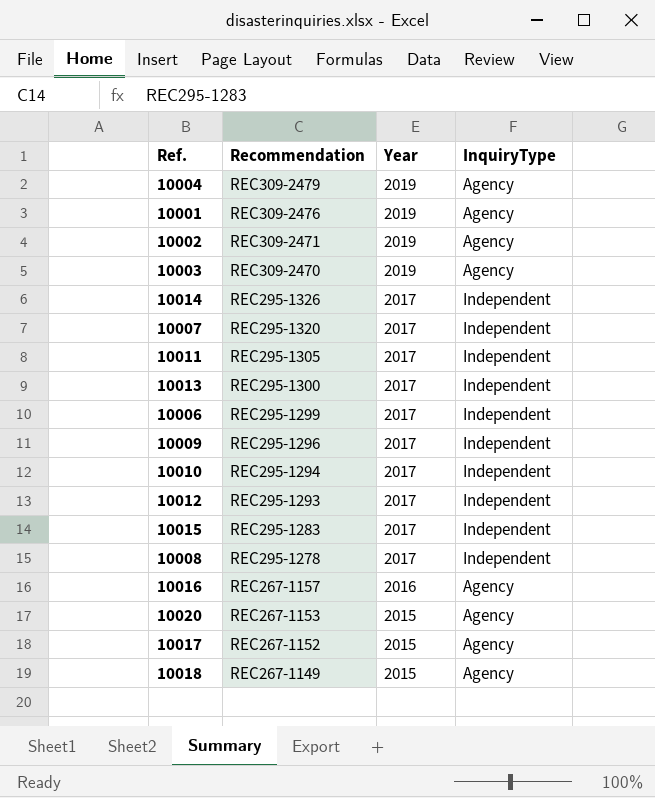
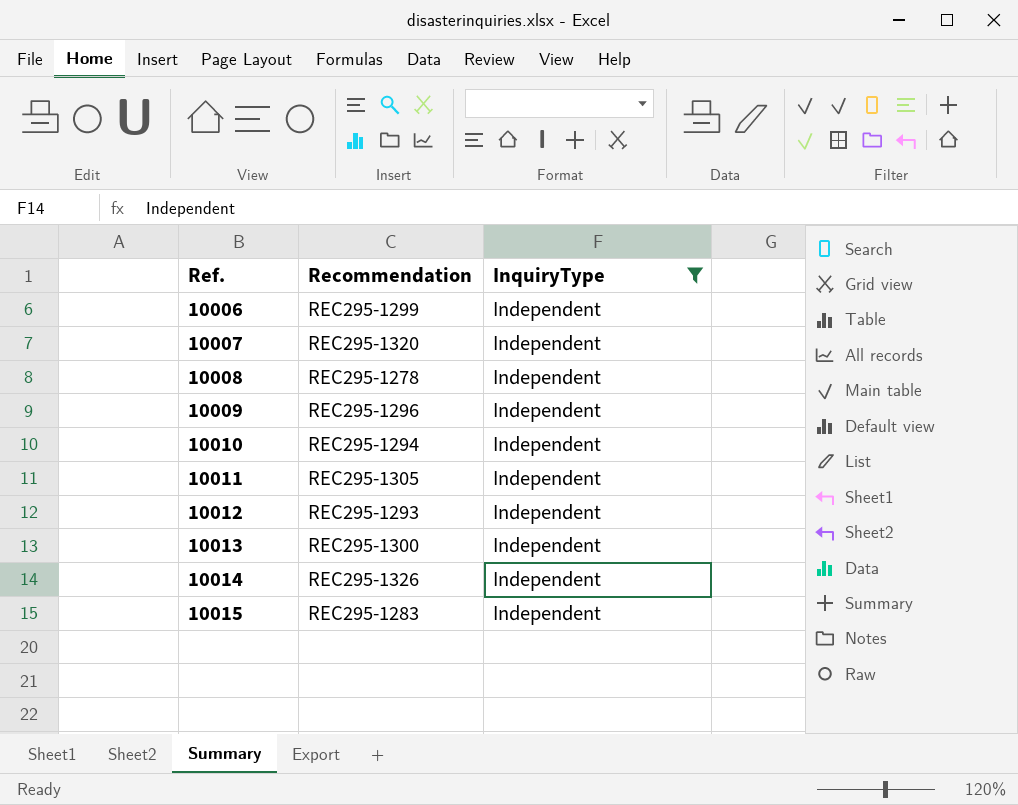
filter: none -> InquiryType = Independent
row order: Recommendation descending -> Ref. ascending
column Year | position: 3 -> none

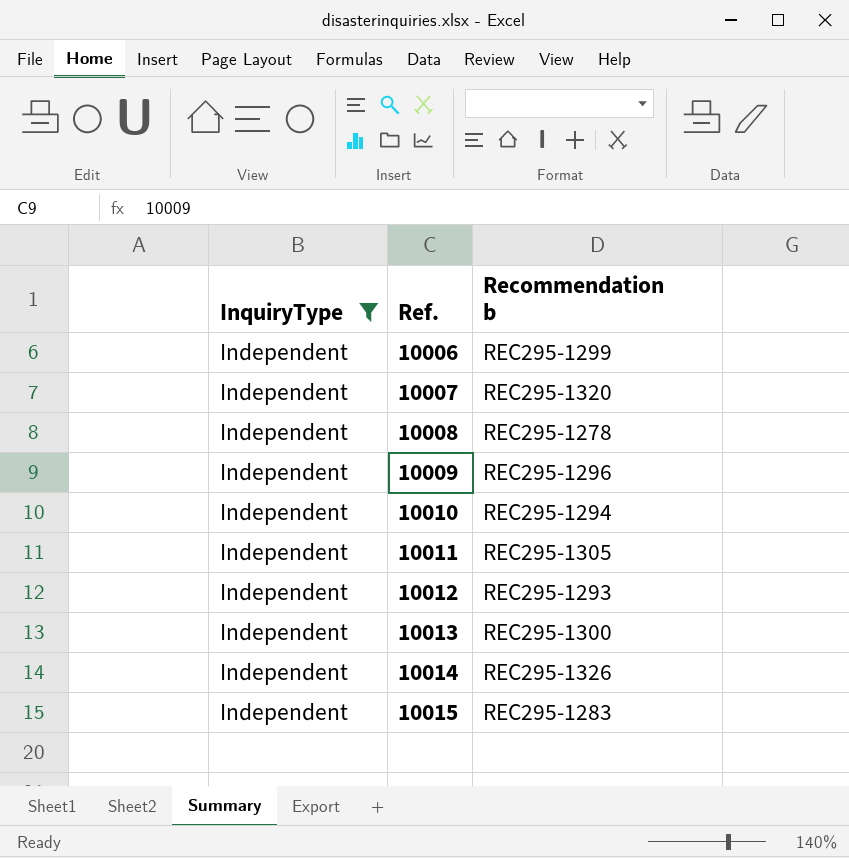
column InquiryType | position: 3 -> 1
column name: Recommendation -> Recommendation b

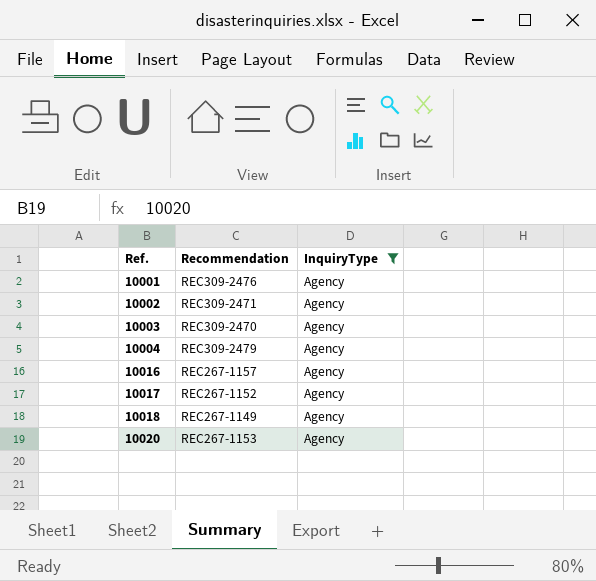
filter: InquiryType = Independent -> InquiryType = Agency
column name: Recommendation b -> Recommendation
column InquiryType | position: 1 -> 3

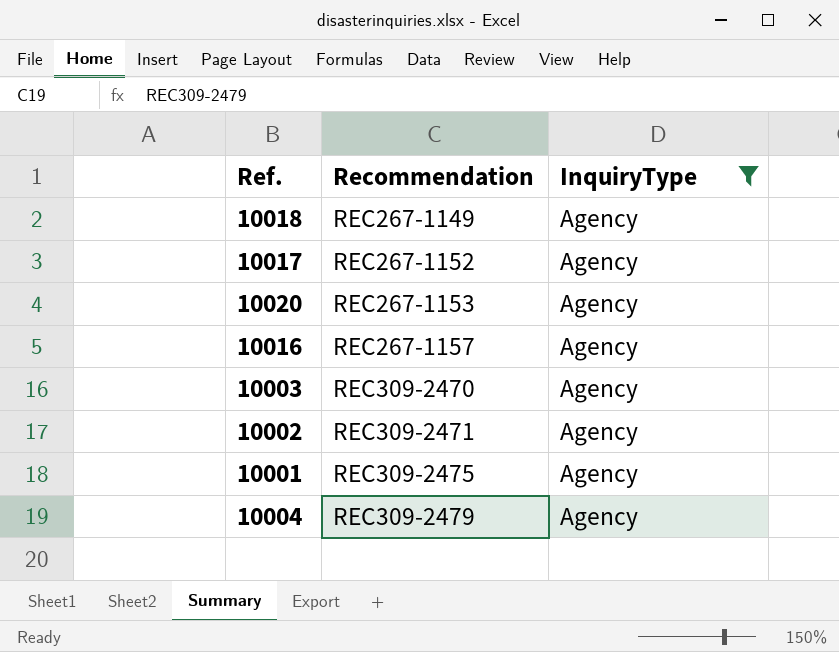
row order: Ref. ascending -> Recommendation ascending
10001 | Recommendation: REC309-2476 -> REC309-2475

